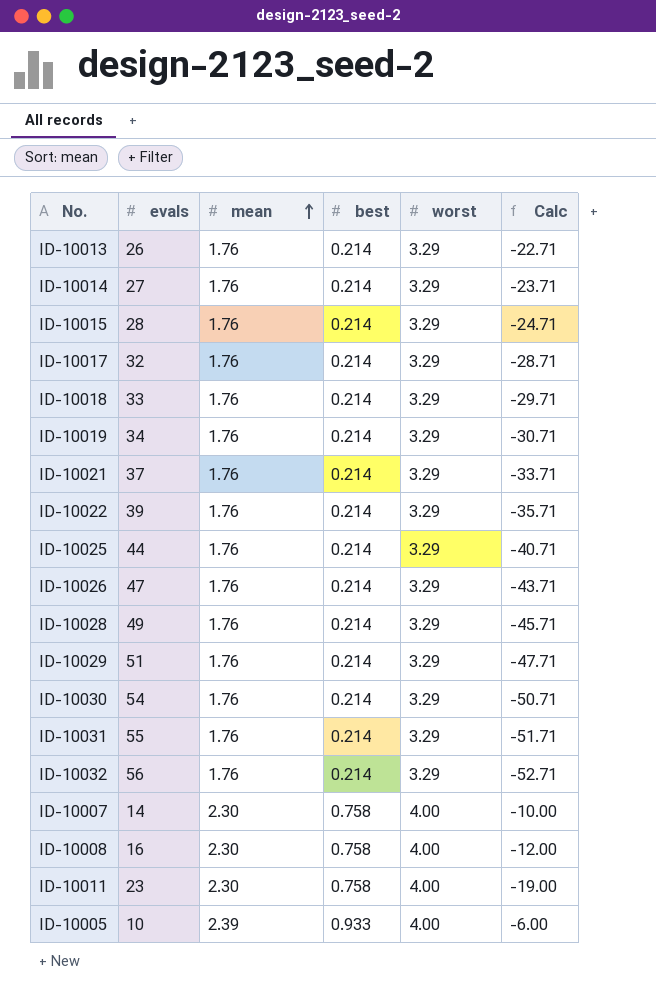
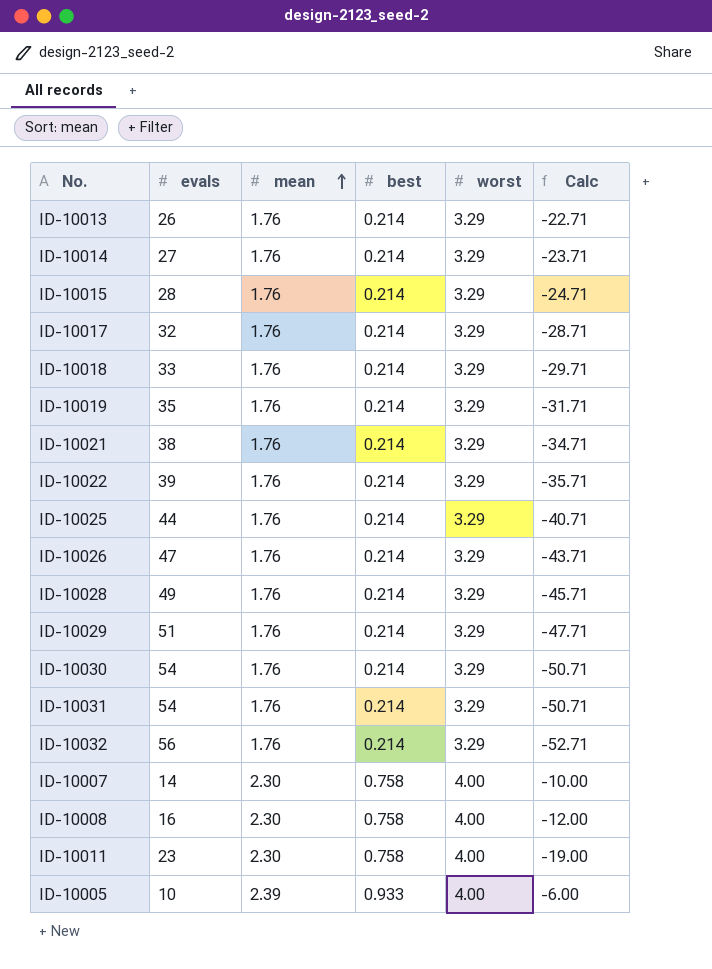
ID-10019 | evals: 34 -> 35
ID-10019 | Calc: -30.71 -> -31.71
ID-10021 | evals: 37 -> 38
ID-10021 | Calc: -33.71 -> -34.71
ID-10031 | evals: 55 -> 54
ID-10031 | Calc: -51.71 -> -50.71

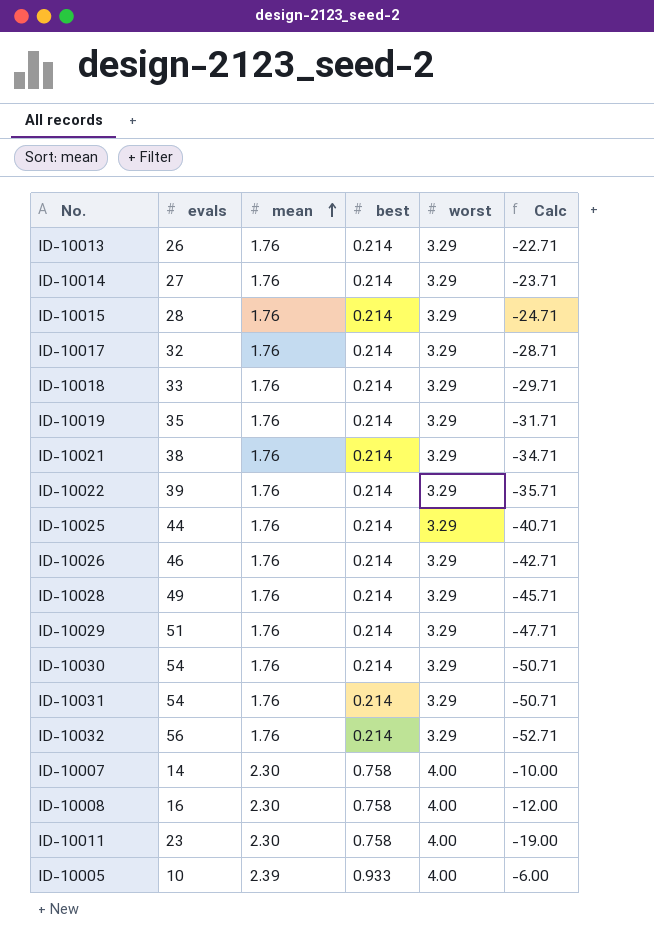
ID-10026 | evals: 47 -> 46
ID-10026 | Calc: -43.71 -> -42.71

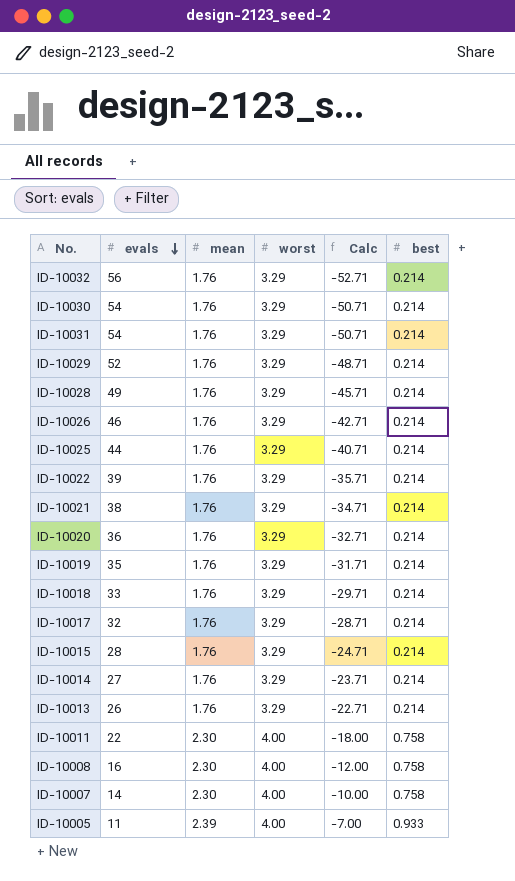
row order: mean ascending -> evals descending
column best | position: 4 -> 6
ID-10029 | evals: 51 -> 52
ID-10029 | Calc: -47.71 -> -48.71
row ID-10020: none -> 36 | 1.76 | 3.29 | -32.71 | 0.214
ID-10011 | evals: 23 -> 22
ID-10011 | Calc: -19.00 -> -18.00
ID-10005 | evals: 10 -> 11
ID-10005 | Calc: -6.00 -> -7.00

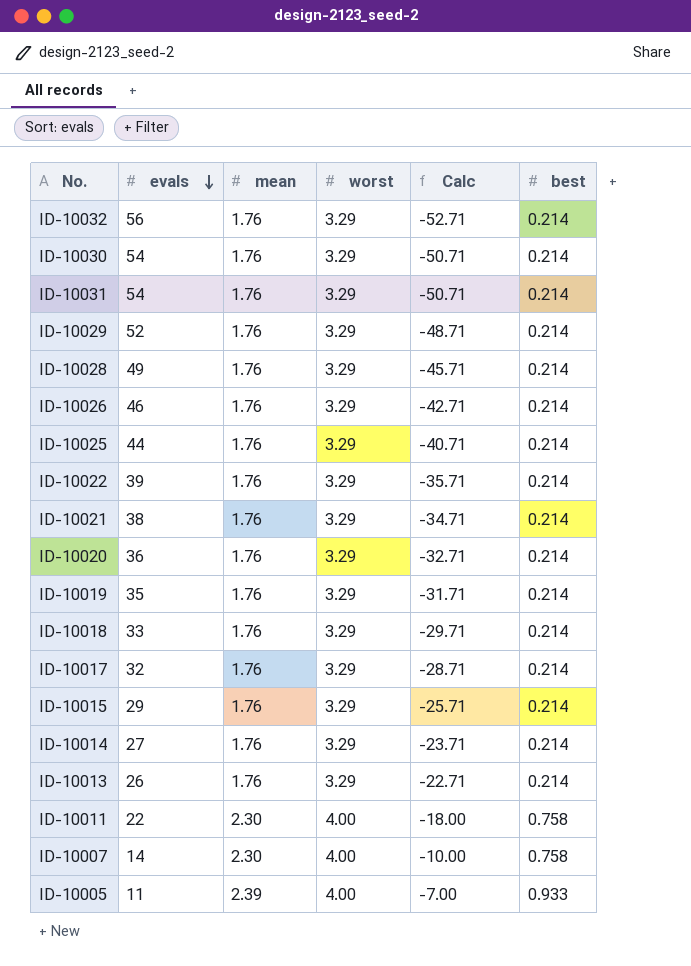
row ID-10008: 16 | 2.30 | 4.00 | -12.00 | 0.758 -> none
ID-10015 | evals: 28 -> 29
ID-10015 | Calc: -24.71 -> -25.71

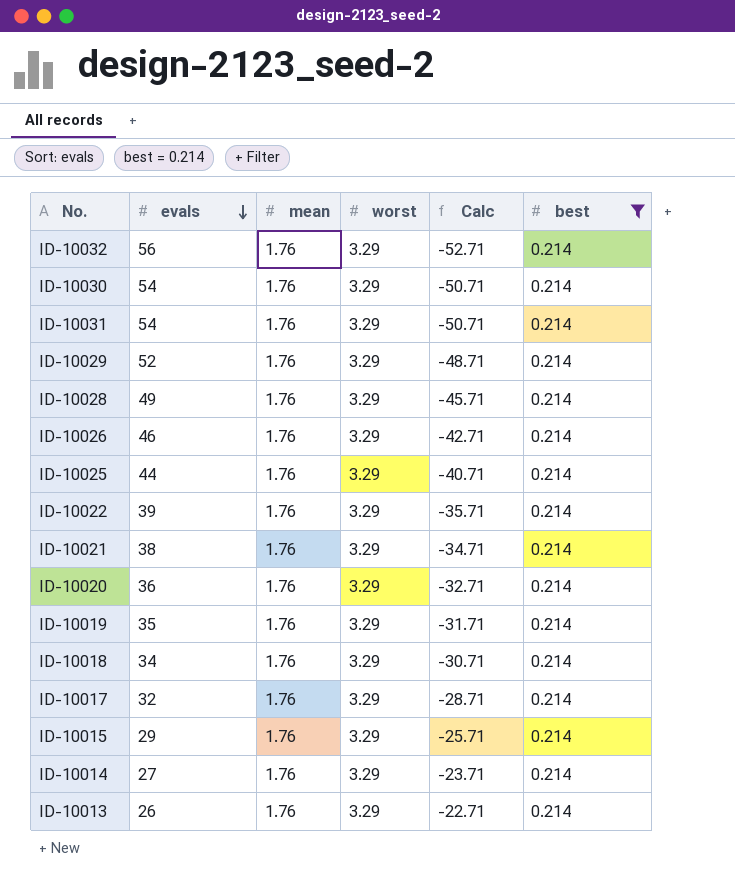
filter: none -> best = 0.214
ID-10018 | evals: 33 -> 34
ID-10018 | Calc: -29.71 -> -30.71

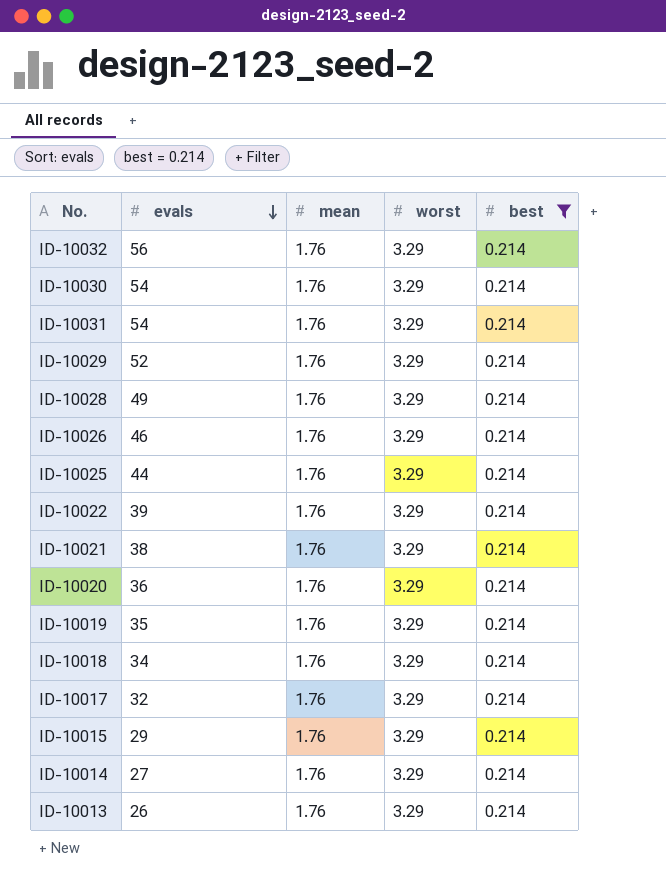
column Calc | formula: [worst] - [evals] -> none

